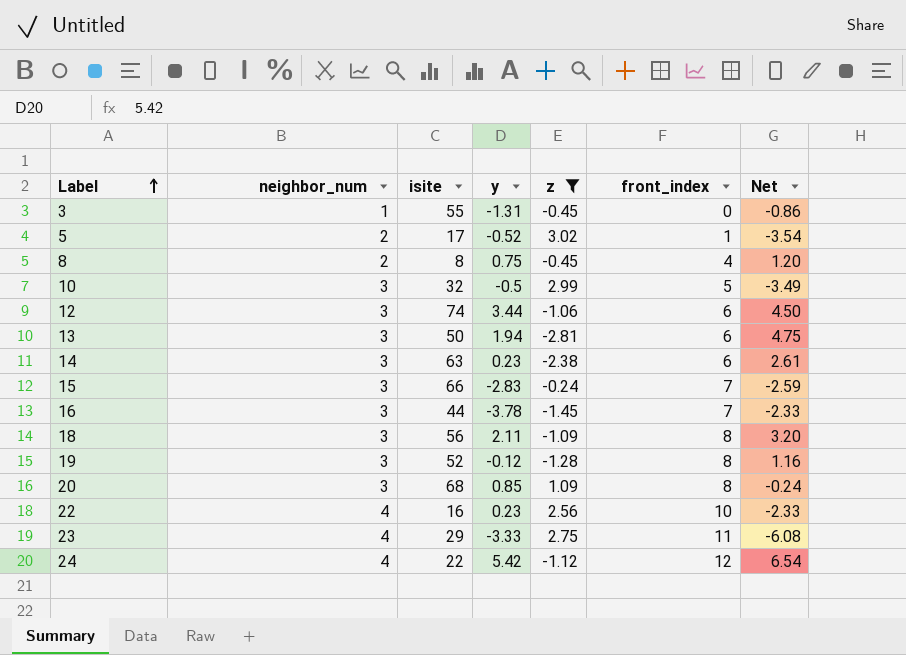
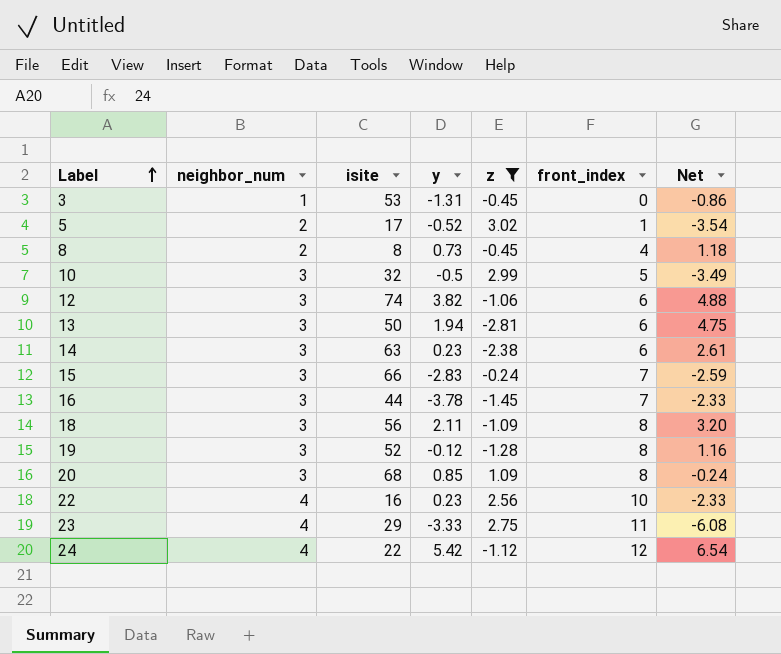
3 | isite: 55 -> 53
8 | y: 0.75 -> 0.73
8 | Net: 1.20 -> 1.18
12 | y: 3.44 -> 3.82
12 | Net: 4.50 -> 4.88

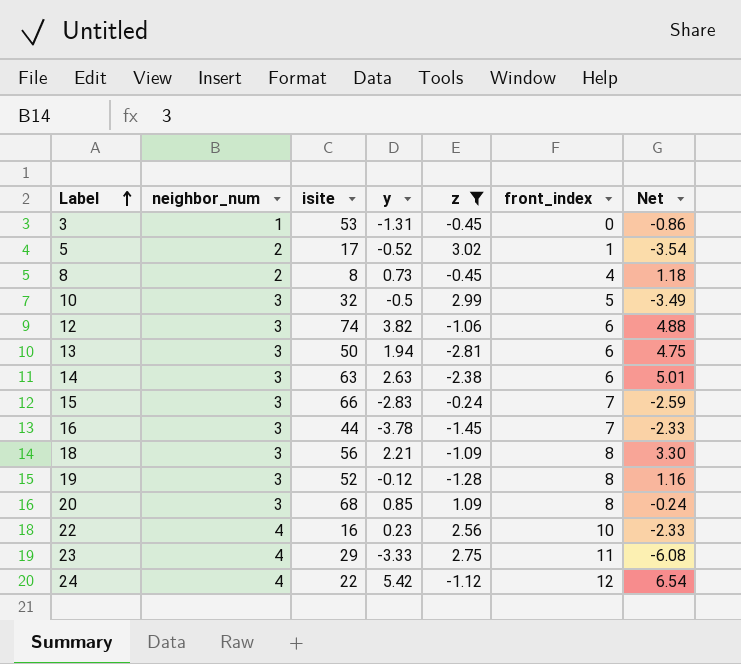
14 | y: 0.23 -> 2.63
14 | Net: 2.61 -> 5.01
18 | y: 2.11 -> 2.21
18 | Net: 3.20 -> 3.30

